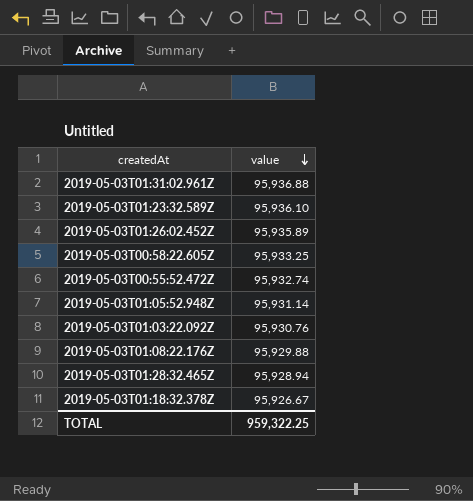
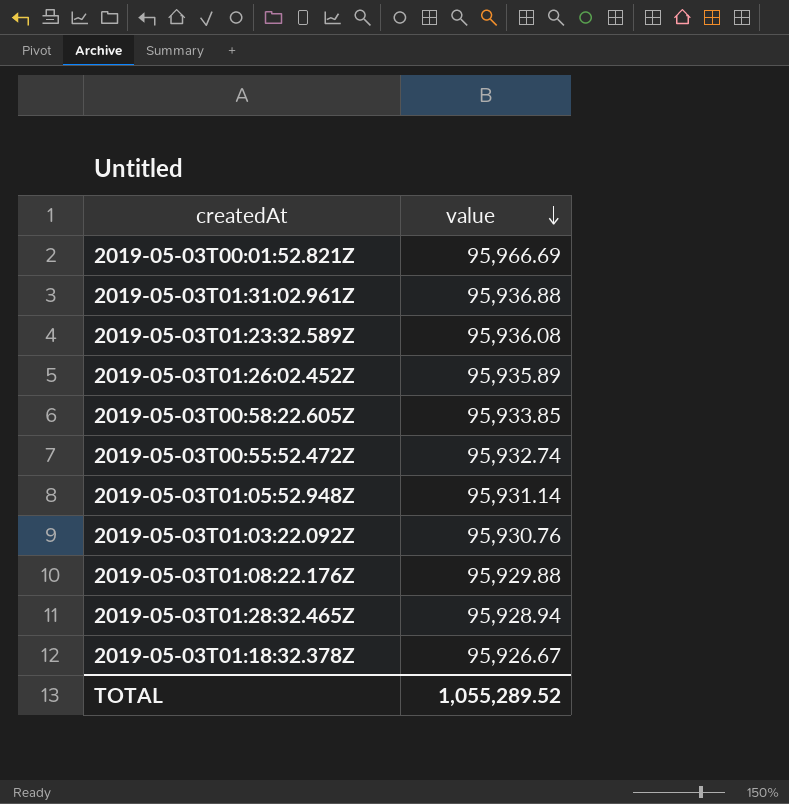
row 2019-05-03T00:01:52.821Z: none -> 95,966.69
2019-05-03T01:23:32.589Z | value: 95,936.10 -> 95,936.08
2019-05-03T00:58:22.605Z | value: 95,933.25 -> 95,933.85
TOTAL | value: 959,322.25 -> 1,055,289.52

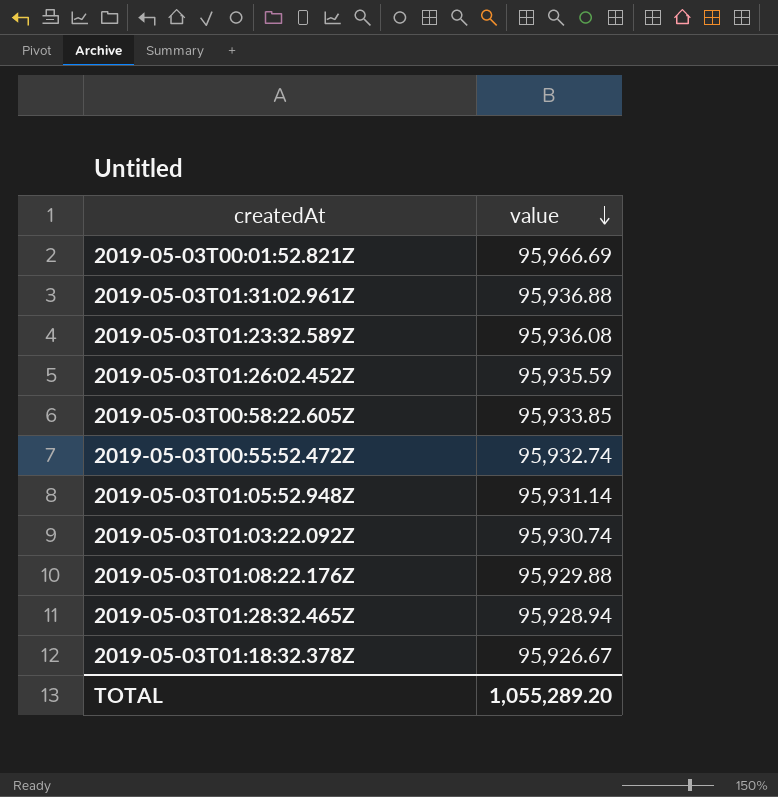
2019-05-03T01:26:02.452Z | value: 95,935.89 -> 95,935.59
2019-05-03T01:03:22.092Z | value: 95,930.76 -> 95,930.74
TOTAL | value: 1,055,289.52 -> 1,055,289.20

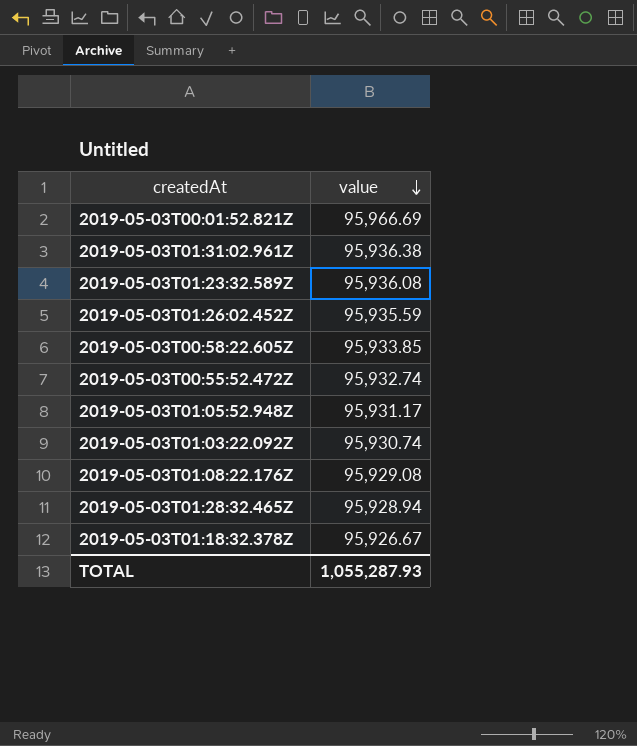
2019-05-03T01:31:02.961Z | value: 95,936.88 -> 95,936.38
2019-05-03T01:05:52.948Z | value: 95,931.14 -> 95,931.17
2019-05-03T01:08:22.176Z | value: 95,929.88 -> 95,929.08
TOTAL | value: 1,055,289.20 -> 1,055,287.93

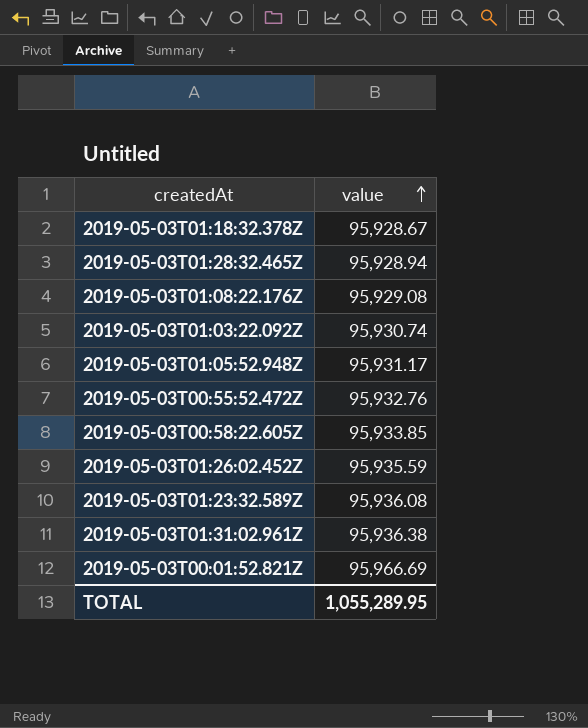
row order: value descending -> value ascending
2019-05-03T01:18:32.378Z | value: 95,926.67 -> 95,928.67
2019-05-03T00:55:52.472Z | value: 95,932.74 -> 95,932.76
TOTAL | value: 1,055,287.93 -> 1,055,289.95

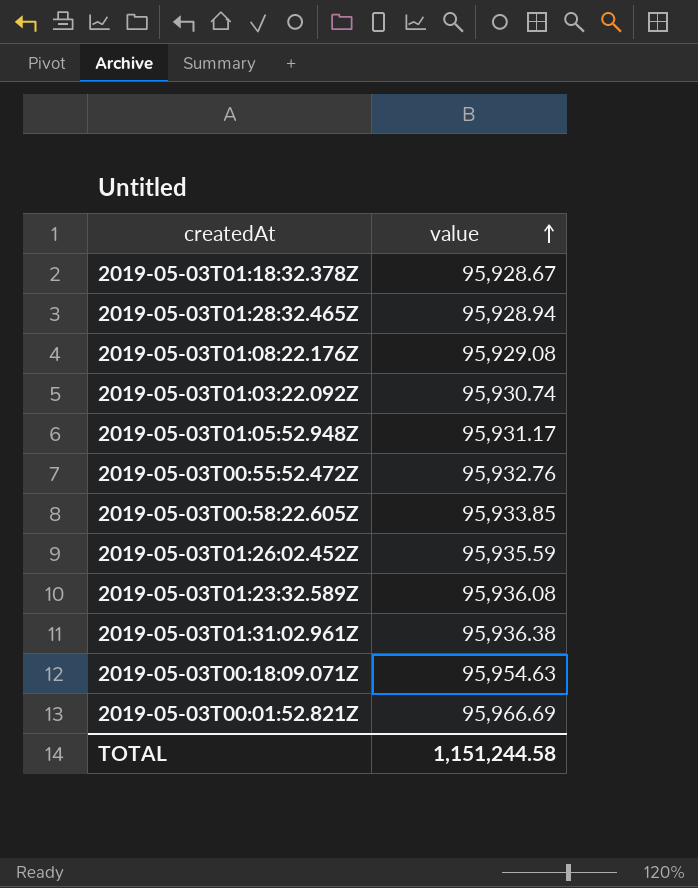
row 2019-05-03T00:18:09.071Z: none -> 95,954.63
TOTAL | value: 1,055,289.95 -> 1,151,244.58

